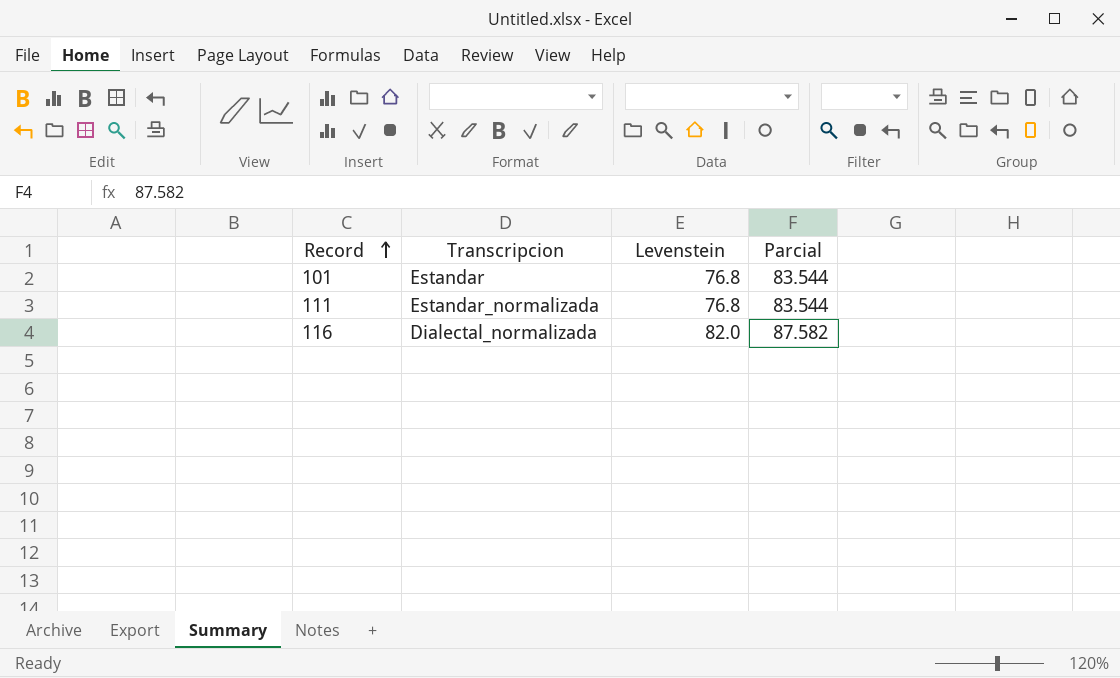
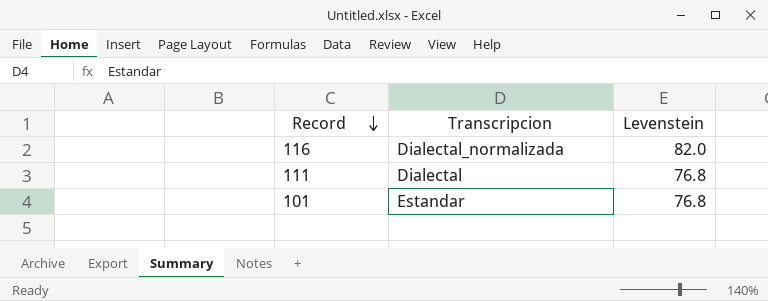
row order: Record ascending -> Record descending
column Parcial | position: 4 -> none
111 | Transcripcion: Estandar_normalizada -> Dialectal

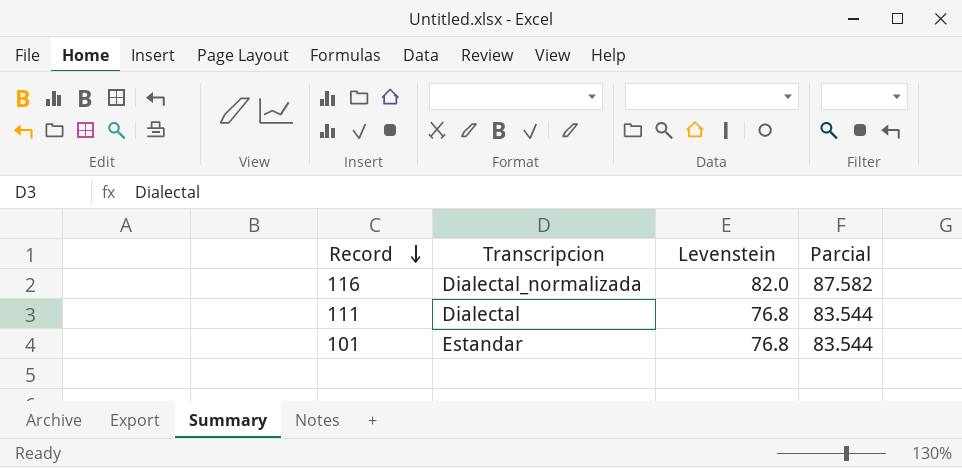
column Parcial | position: none -> 4

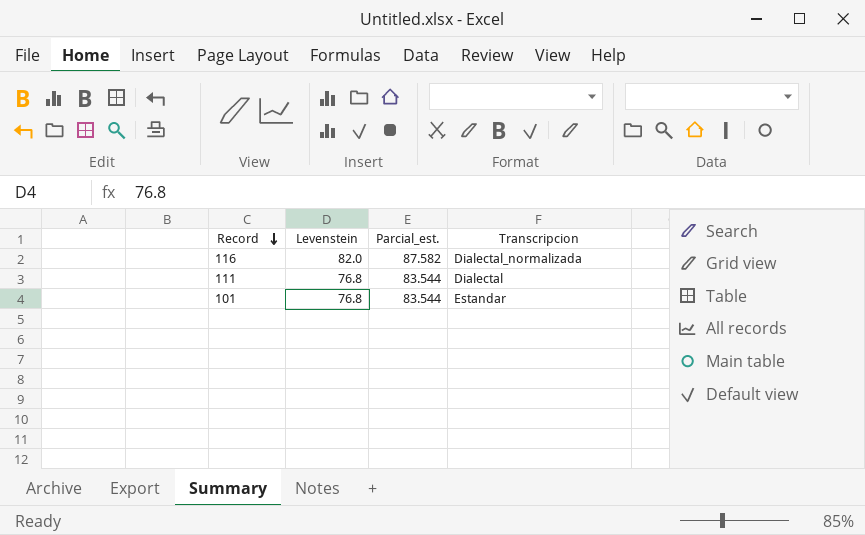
column name: Parcial -> Parcial_est.
column Transcripcion | position: 2 -> 4

